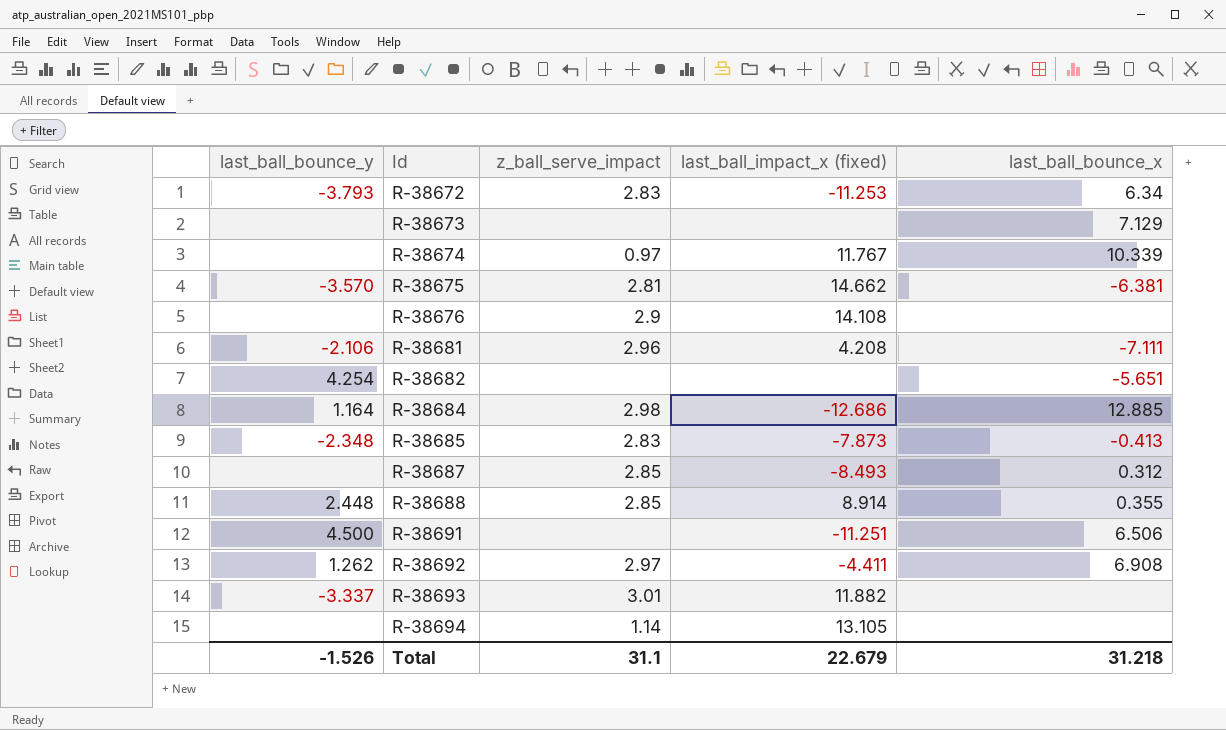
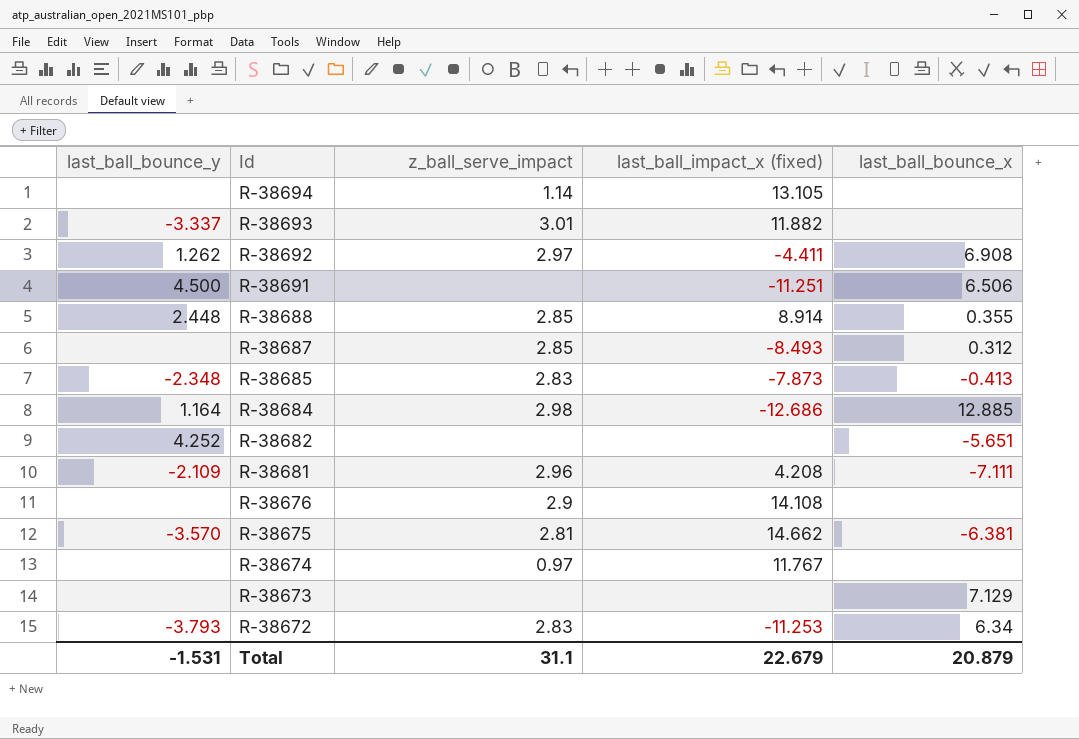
row order: Id ascending -> Id descending
R-38682 | last_ball_bounce_y: 4.254 -> 4.252
R-38681 | last_ball_bounce_y: -2.106 -> -2.109
R-38674 | last_ball_bounce_x: 10.339 -> none
Total | last_ball_bounce_y: -1.526 -> -1.531
Total | last_ball_bounce_x: 31.218 -> 20.879

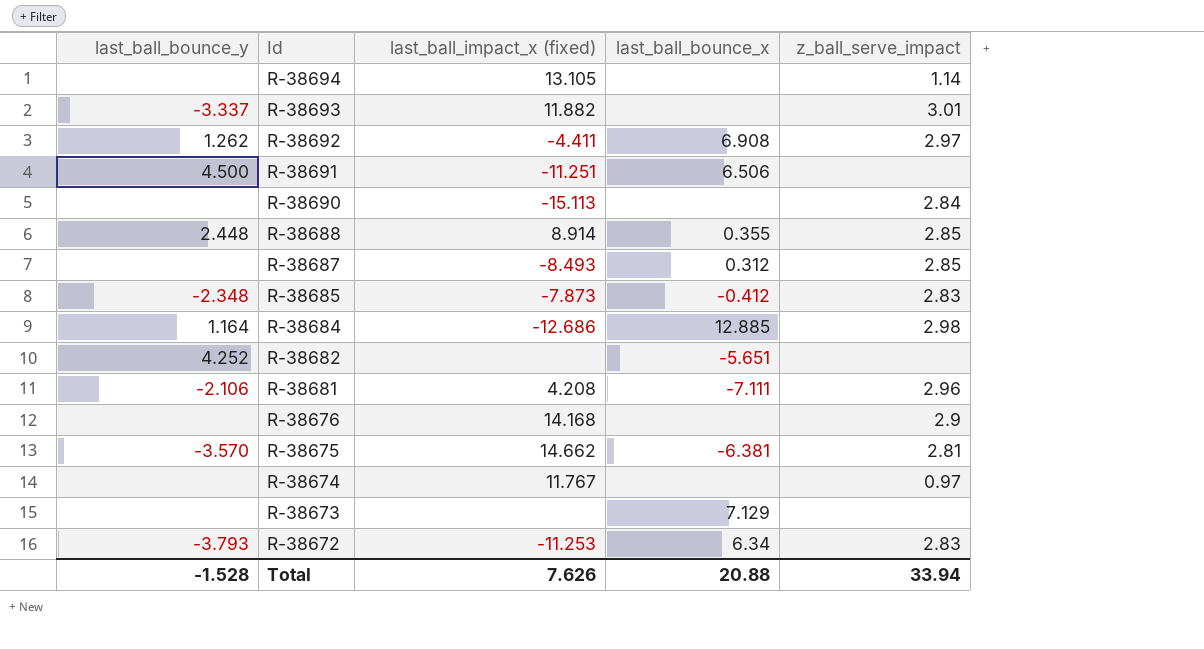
column z_ball_serve_impact | position: 3 -> 5
row R-38690: none -> none | -15.113 | none | 2.84
R-38685 | last_ball_bounce_x: -0.413 -> -0.412
R-38681 | last_ball_bounce_y: -2.109 -> -2.106
R-38676 | last_ball_impact_x (fixed): 14.108 -> 14.168
Total | last_ball_bounce_y: -1.531 -> -1.528
Total | last_ball_impact_x (fixed): 22.679 -> 7.626
Total | last_ball_bounce_x: 20.879 -> 20.88
Total | z_ball_serve_impact: 31.1 -> 33.94

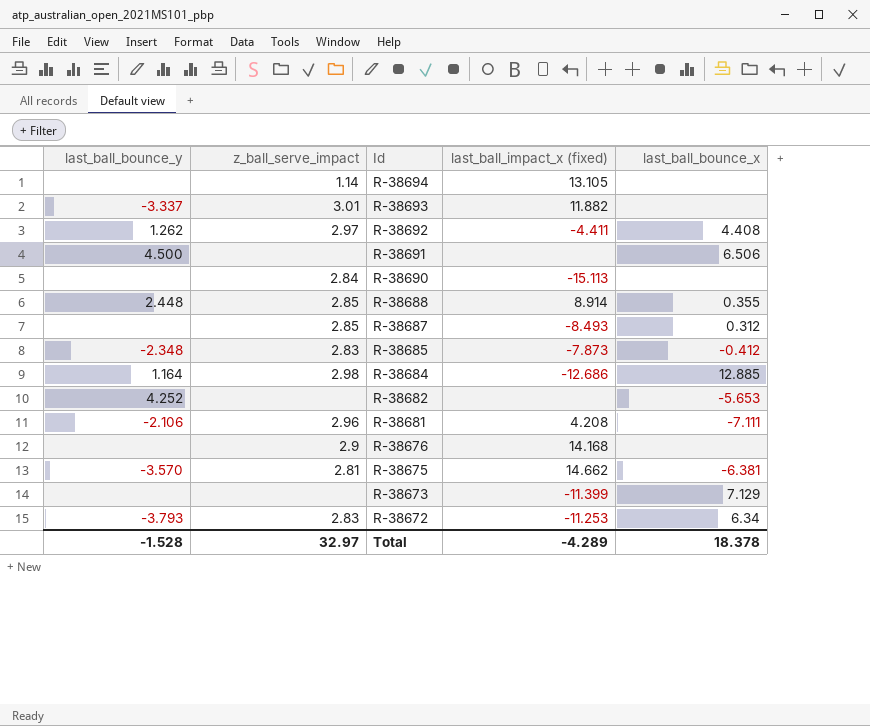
column z_ball_serve_impact | position: 5 -> 2
row R-38674: none | 11.767 | none | 0.97 -> none
R-38692 | last_ball_bounce_x: 6.908 -> 4.408
R-38691 | last_ball_impact_x (fixed): -11.251 -> none
R-38682 | last_ball_bounce_x: -5.651 -> -5.653
R-38673 | last_ball_impact_x (fixed): none -> -11.399
Total | z_ball_serve_impact: 33.94 -> 32.97
Total | last_ball_impact_x (fixed): 7.626 -> -4.289
Total | last_ball_bounce_x: 20.88 -> 18.378

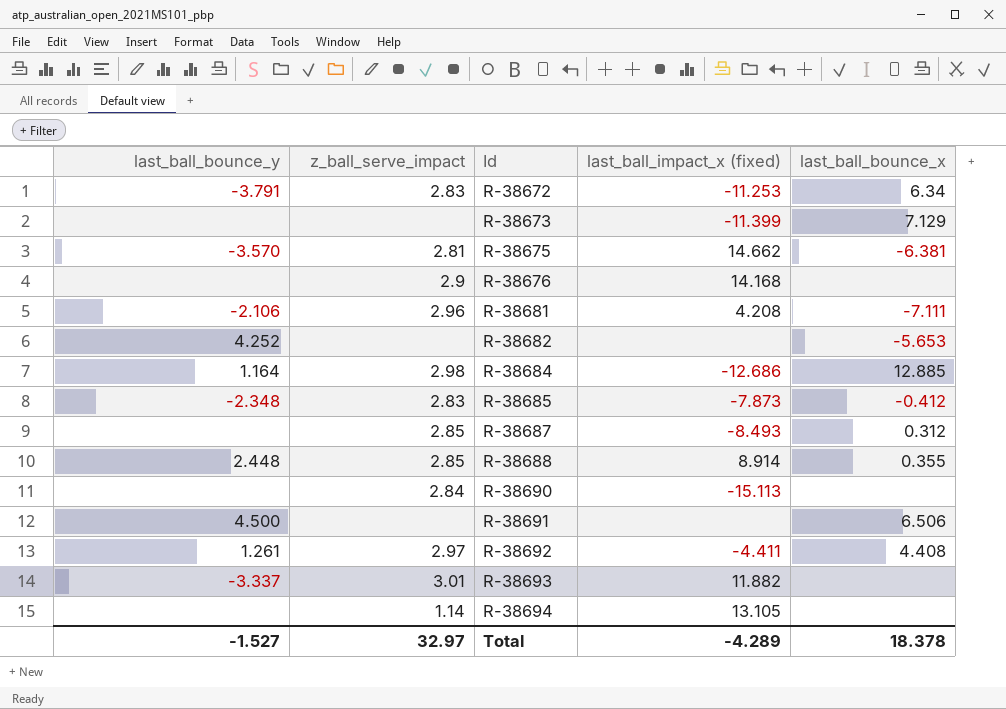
row order: Id descending -> Id ascending
R-38672 | last_ball_bounce_y: -3.793 -> -3.791
R-38692 | last_ball_bounce_y: 1.262 -> 1.261
Total | last_ball_bounce_y: -1.528 -> -1.527

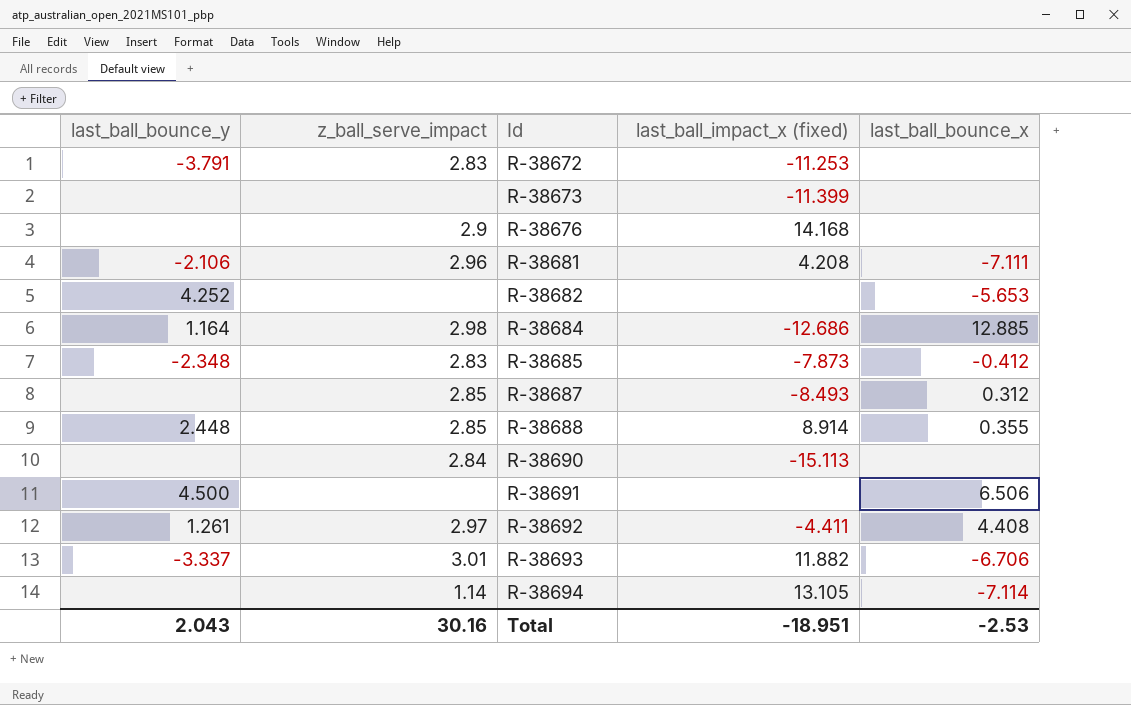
row R-38675: -3.570 | 2.81 | 14.662 | -6.381 -> none
R-38672 | last_ball_bounce_x: 6.34 -> none
R-38673 | last_ball_bounce_x: 7.129 -> none
R-38693 | last_ball_bounce_x: none -> -6.706
R-38694 | last_ball_bounce_x: none -> -7.114
Total | last_ball_bounce_y: -1.527 -> 2.043
Total | z_ball_serve_impact: 32.97 -> 30.16
Total | last_ball_impact_x (fixed): -4.289 -> -18.951
Total | last_ball_bounce_x: 18.378 -> -2.53

